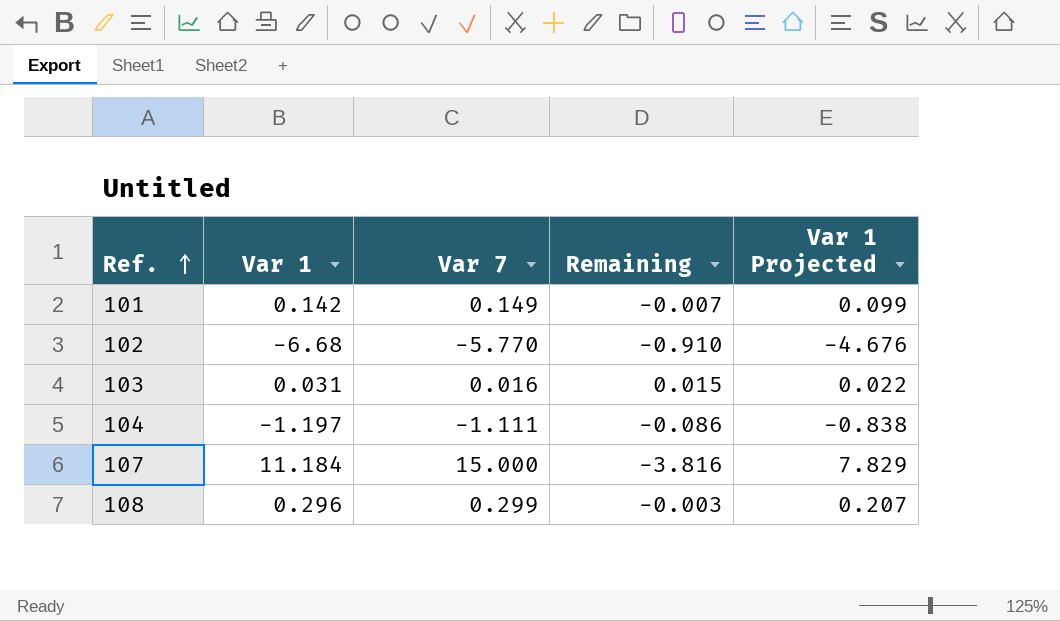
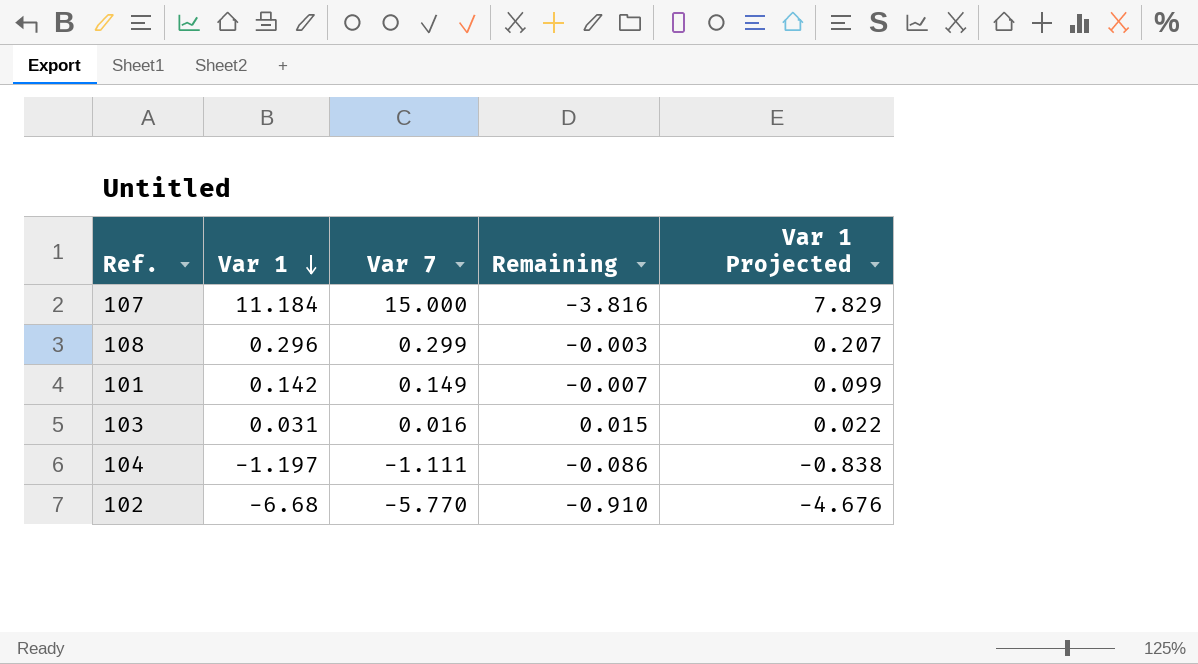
row order: Ref. ascending -> Var 1 descending

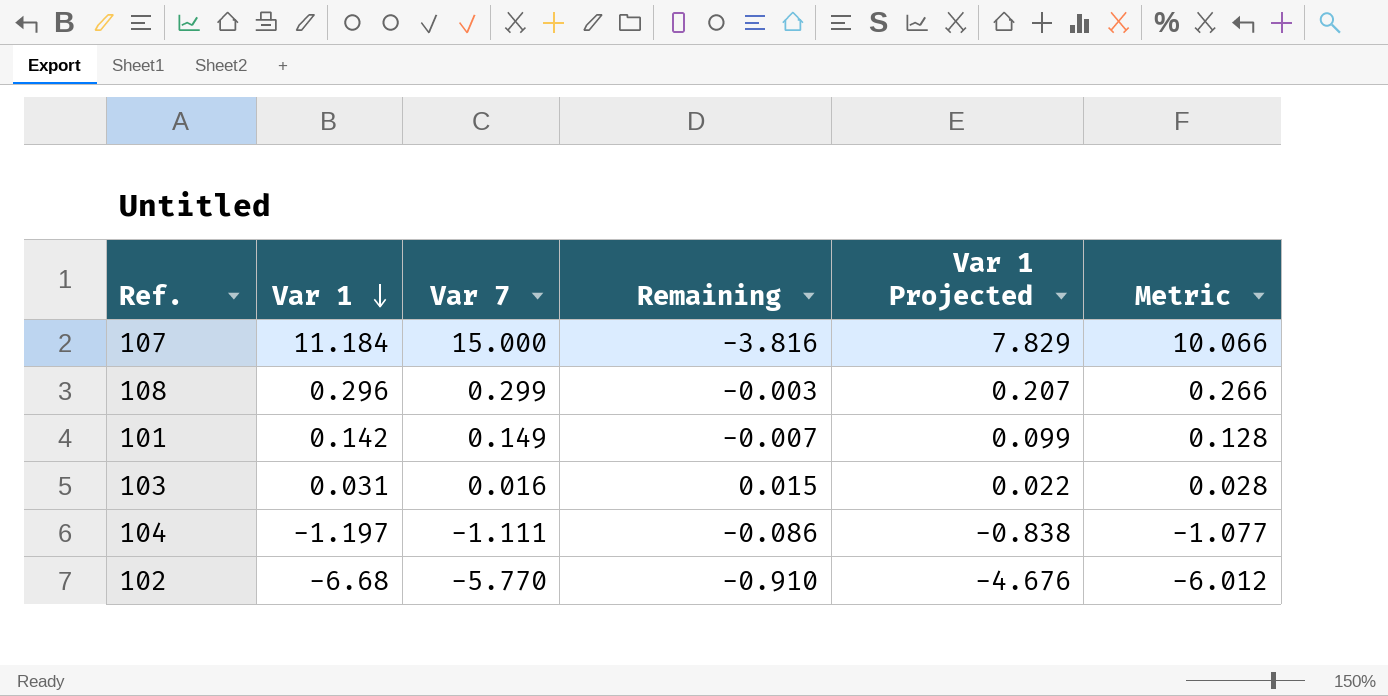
column Metric | formula: none -> [Var 1] * 0.9

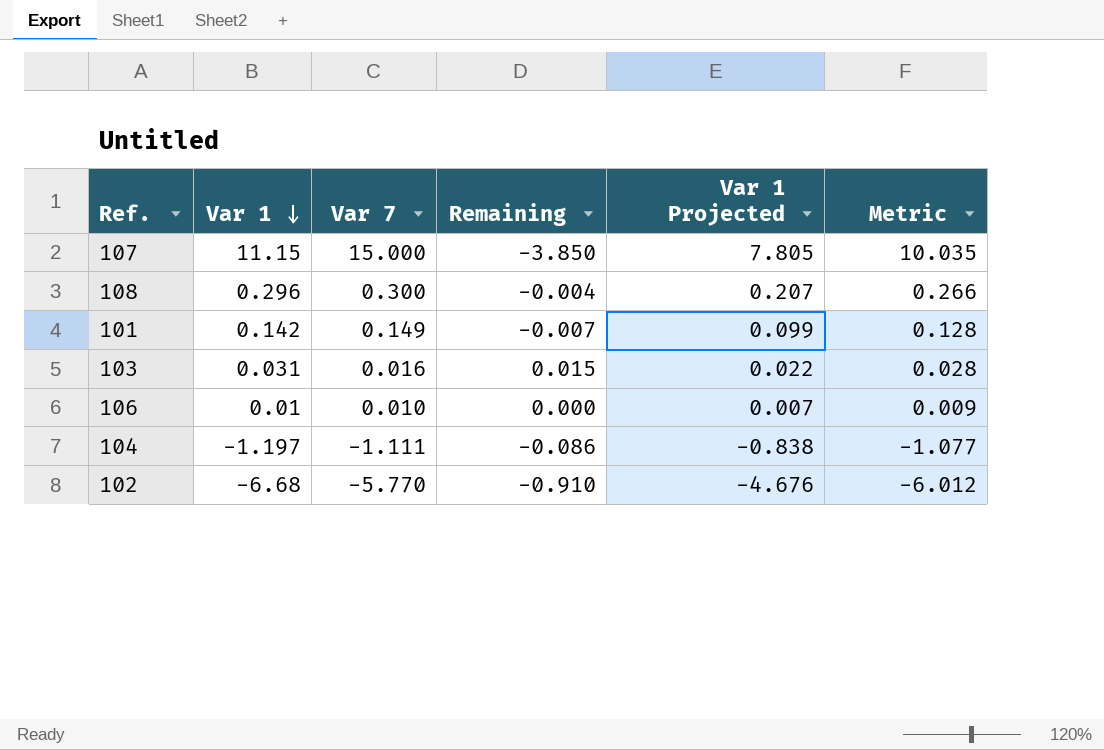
107 | Var 1: 11.184 -> 11.15
107 | Remaining: -3.816 -> -3.850
107 | Var 1 Projected: 7.829 -> 7.805
107 | Metric: 10.066 -> 10.035
108 | Var 7: 0.299 -> 0.300
108 | Remaining: -0.003 -> -0.004
row 106: none -> 0.01 | 0.010 | 0.000 | 0.007 | 0.009

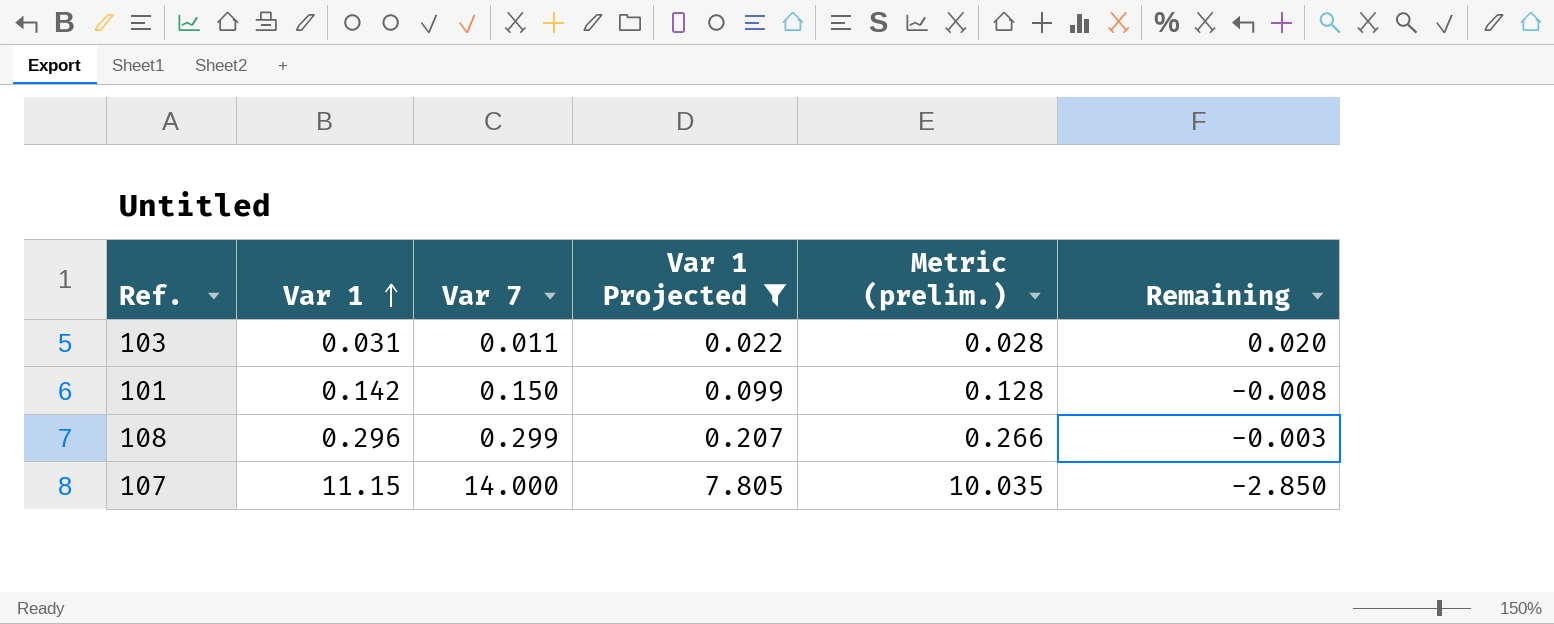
filter: none -> Var 1 Projected >= 0.022
row order: Var 1 descending -> Var 1 ascending
column name: Metric -> Metric (prelim.)
column Remaining | position: 4 -> 6
103 | Var 7: 0.016 -> 0.011
103 | Remaining: 0.015 -> 0.020
101 | Var 7: 0.149 -> 0.150
101 | Remaining: -0.007 -> -0.008
108 | Var 7: 0.300 -> 0.299
108 | Remaining: -0.004 -> -0.003
107 | Var 7: 15.000 -> 14.000
107 | Remaining: -3.850 -> -2.850

